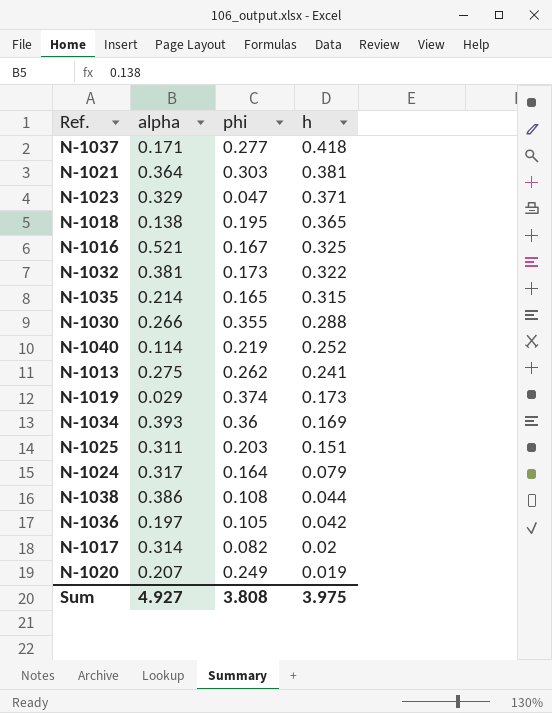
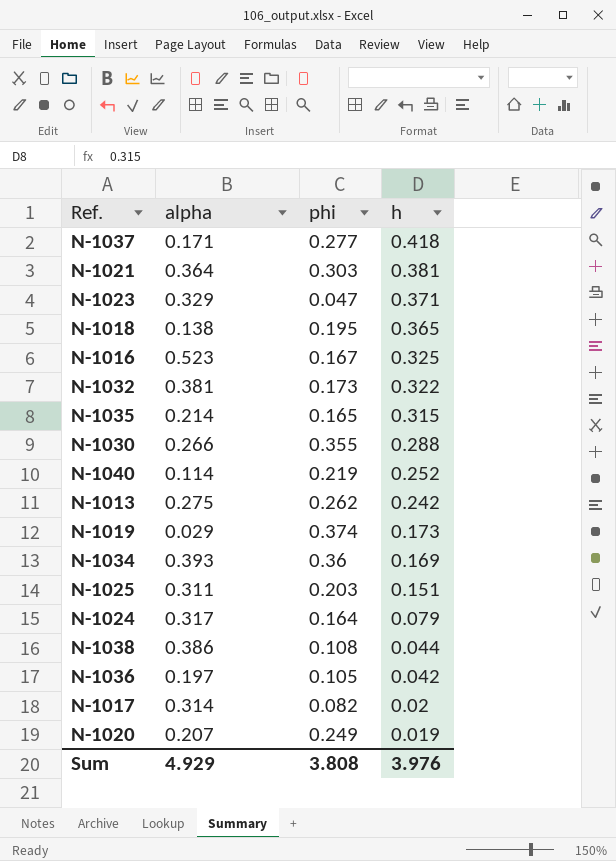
N-1016 | alpha: 0.521 -> 0.523
N-1013 | h: 0.241 -> 0.242
Sum | alpha: 4.927 -> 4.929
Sum | h: 3.975 -> 3.976

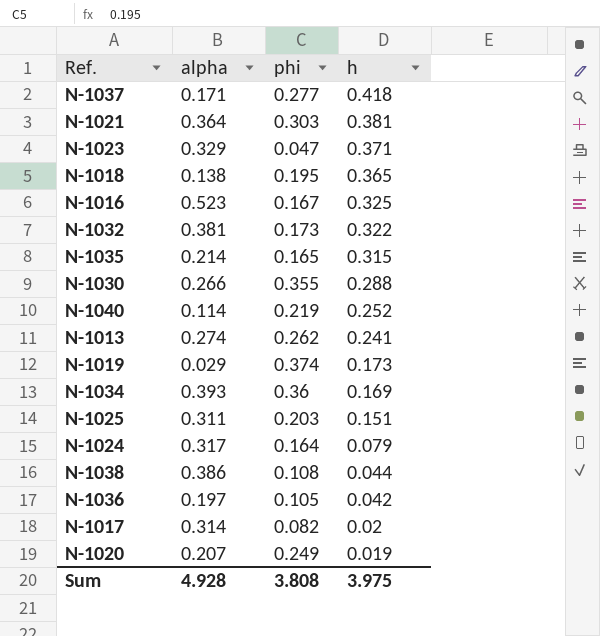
N-1013 | alpha: 0.275 -> 0.274
N-1013 | h: 0.242 -> 0.241
Sum | alpha: 4.929 -> 4.928
Sum | h: 3.976 -> 3.975

